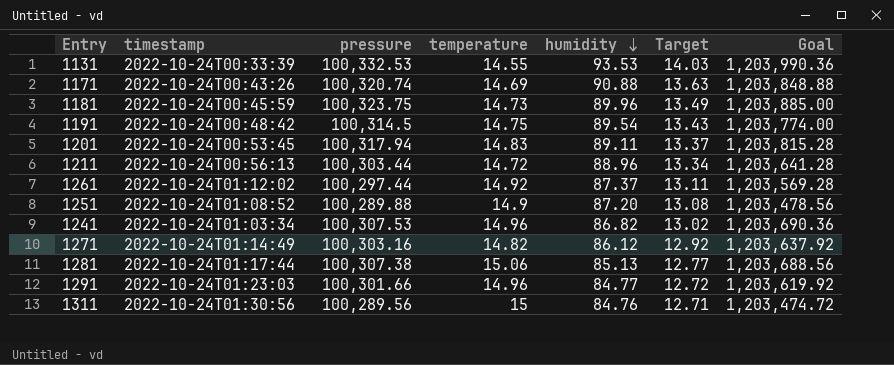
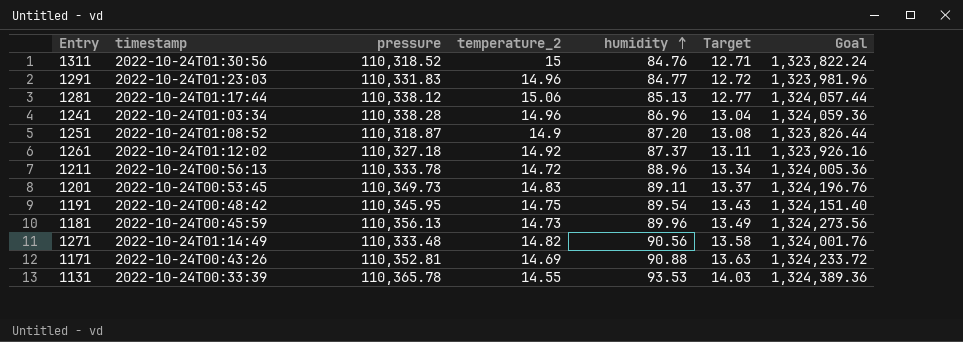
row order: humidity descending -> humidity ascending
column name: temperature -> temperature_2
1311 | pressure: 100,289.56 -> 110,318.52
1311 | Goal: 1,203,474.72 -> 1,323,822.24
1291 | pressure: 100,301.66 -> 110,331.83
1291 | Goal: 1,203,619.92 -> 1,323,981.96
1281 | pressure: 100,307.38 -> 110,338.12
1281 | Goal: 1,203,688.56 -> 1,324,057.44
1241 | pressure: 100,307.53 -> 110,338.28
1241 | humidity: 86.82 -> 86.96
1241 | Target: 13.02 -> 13.04
1241 | Goal: 1,203,690.36 -> 1,324,059.36
1251 | pressure: 100,289.88 -> 110,318.87
1251 | Goal: 1,203,478.56 -> 1,323,826.44
1261 | pressure: 100,297.44 -> 110,327.18
1261 | Goal: 1,203,569.28 -> 1,323,926.16
1211 | pressure: 100,303.44 -> 110,333.78
1211 | Goal: 1,203,641.28 -> 1,324,005.36
1201 | pressure: 100,317.94 -> 110,349.73
1201 | Goal: 1,203,815.28 -> 1,324,196.76
1191 | pressure: 100,314.5 -> 110,345.95
1191 | Goal: 1,203,774.00 -> 1,324,151.40
1181 | pressure: 100,323.75 -> 110,356.13
1181 | Goal: 1,203,885.00 -> 1,324,273.56
1271 | pressure: 100,303.16 -> 110,333.48
1271 | humidity: 86.12 -> 90.56
1271 | Target: 12.92 -> 13.58
1271 | Goal: 1,203,637.92 -> 1,324,001.76
1171 | pressure: 100,320.74 -> 110,352.81
1171 | Goal: 1,203,848.88 -> 1,324,233.72
1131 | pressure: 100,332.53 -> 110,365.78
1131 | Goal: 1,203,990.36 -> 1,324,389.36

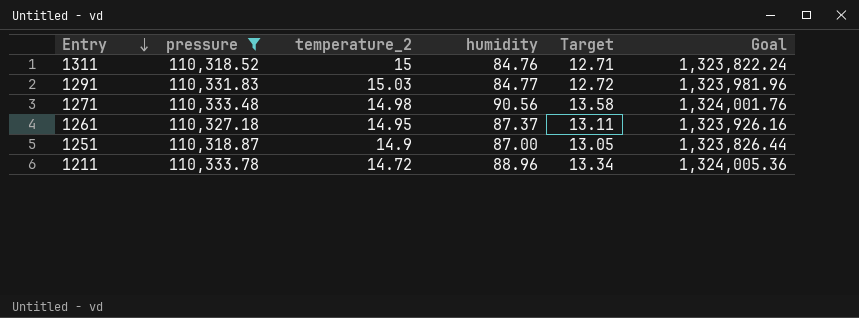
filter: none -> pressure <= 110,333.78
row order: humidity ascending -> Entry descending
column timestamp | position: 2 -> none
1291 | temperature_2: 14.96 -> 15.03
1271 | temperature_2: 14.82 -> 14.98
1261 | temperature_2: 14.92 -> 14.95
1251 | humidity: 87.20 -> 87.00
1251 | Target: 13.08 -> 13.05

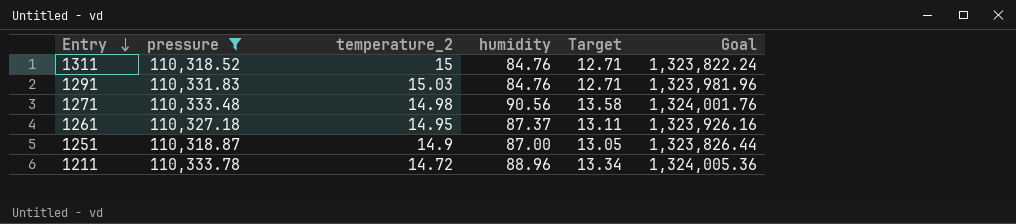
1291 | humidity: 84.77 -> 84.76
1291 | Target: 12.72 -> 12.71

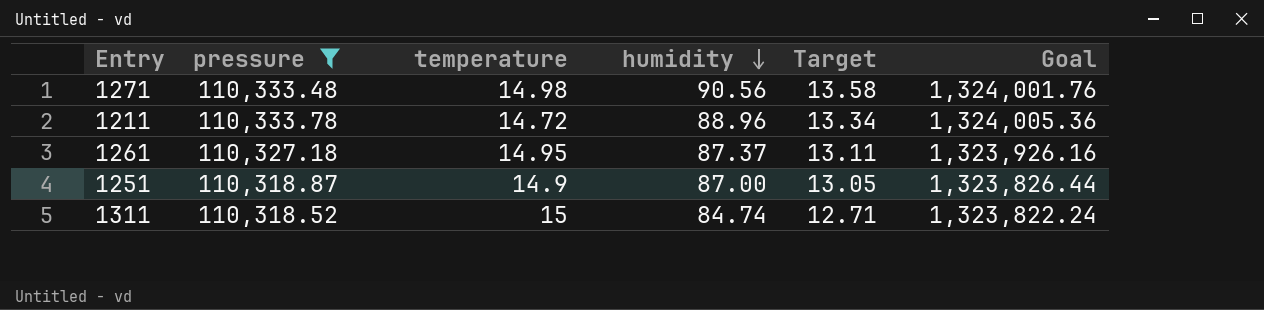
row order: Entry descending -> humidity descending
column name: temperature_2 -> temperature
row 1291: 110,331.83 | 15.03 | 84.76 | 12.71 | 1,323,981.96 -> none
1311 | humidity: 84.76 -> 84.74

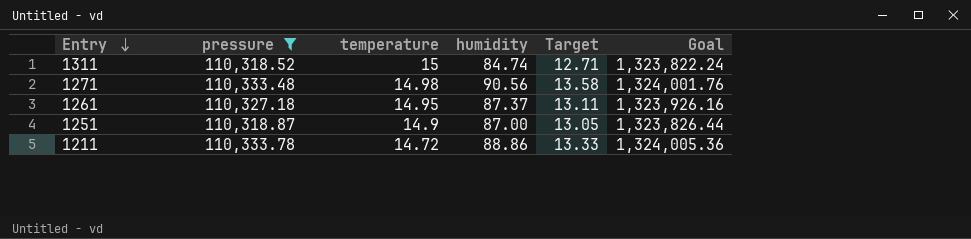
row order: humidity descending -> Entry descending
1211 | humidity: 88.96 -> 88.86
1211 | Target: 13.34 -> 13.33

